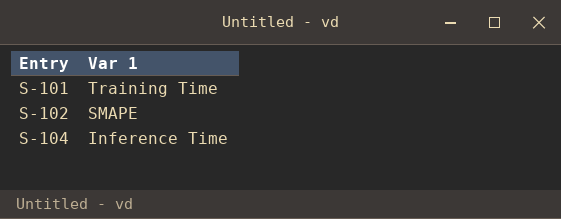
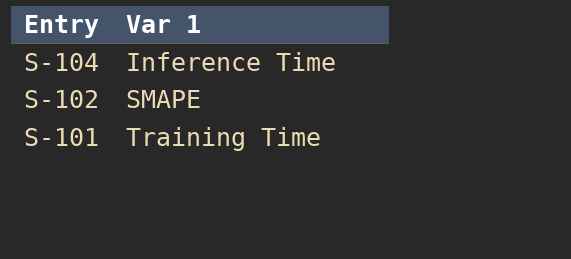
row order: Entry ascending -> Entry descending

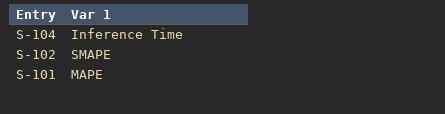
S-101 | Var 1: Training Time -> MAPE

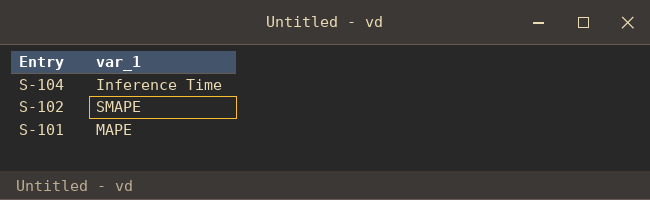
column name: Var 1 -> var_1

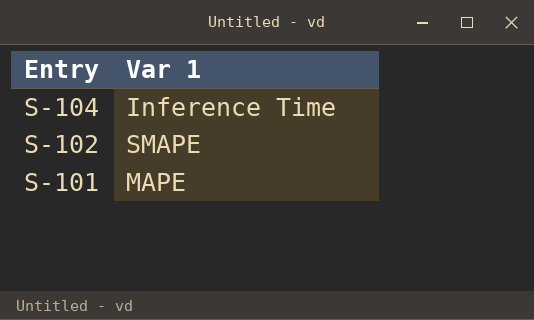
column name: var_1 -> Var 1

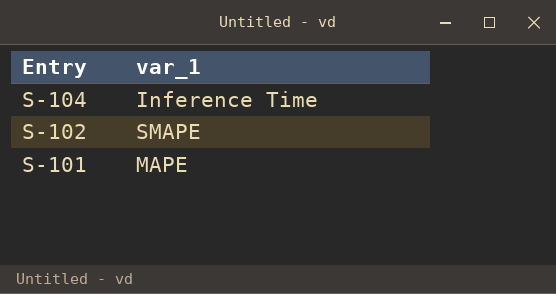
column name: Var 1 -> var_1

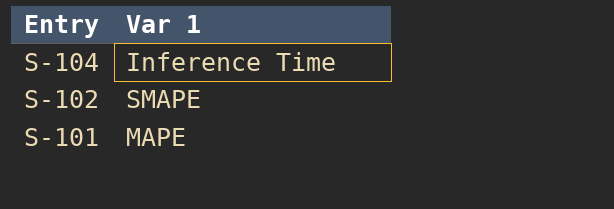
column name: var_1 -> Var 1

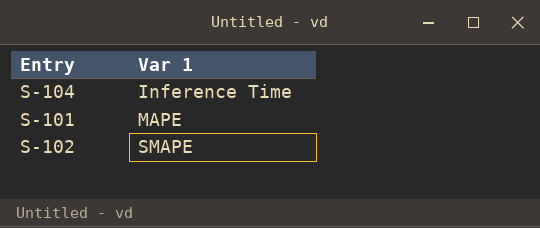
row order: Entry descending -> Var 1 ascending

